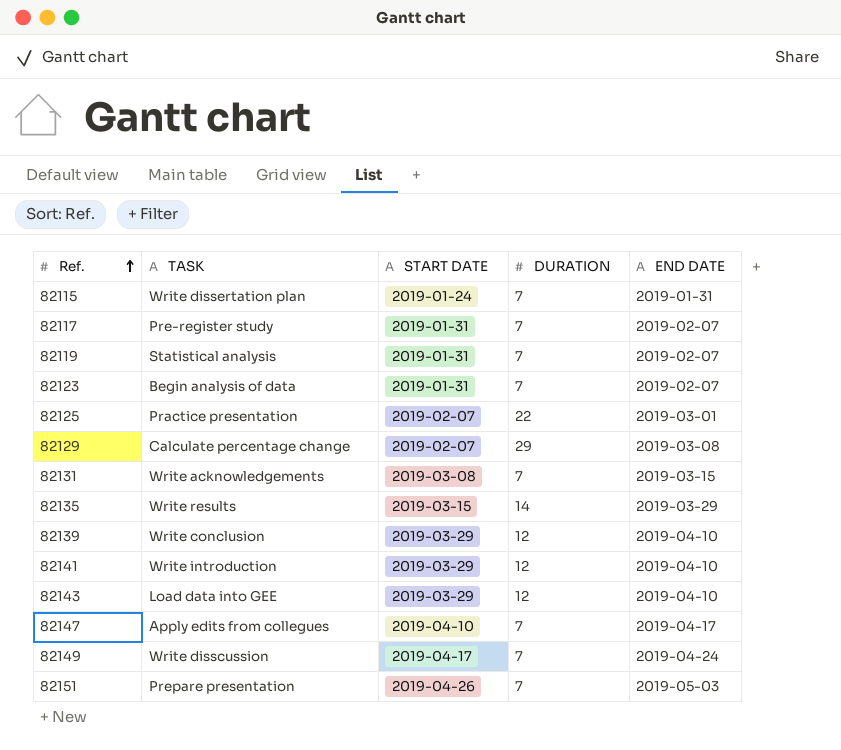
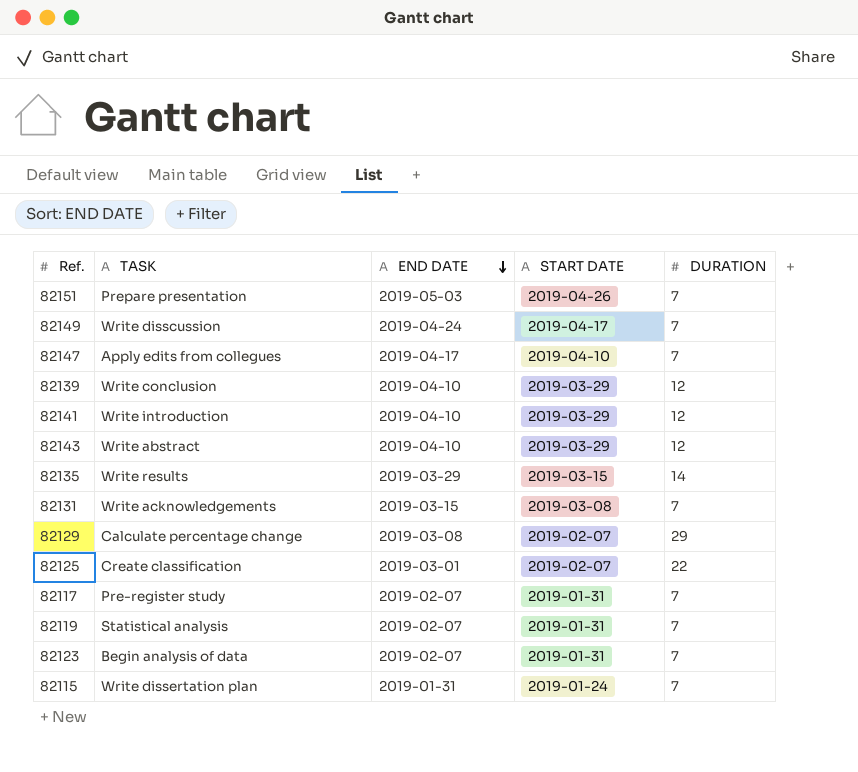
row order: Ref. ascending -> END DATE descending
column END DATE | position: 5 -> 3
82143 | TASK: Load data into GEE -> Write abstract
82125 | TASK: Practice presentation -> Create classification

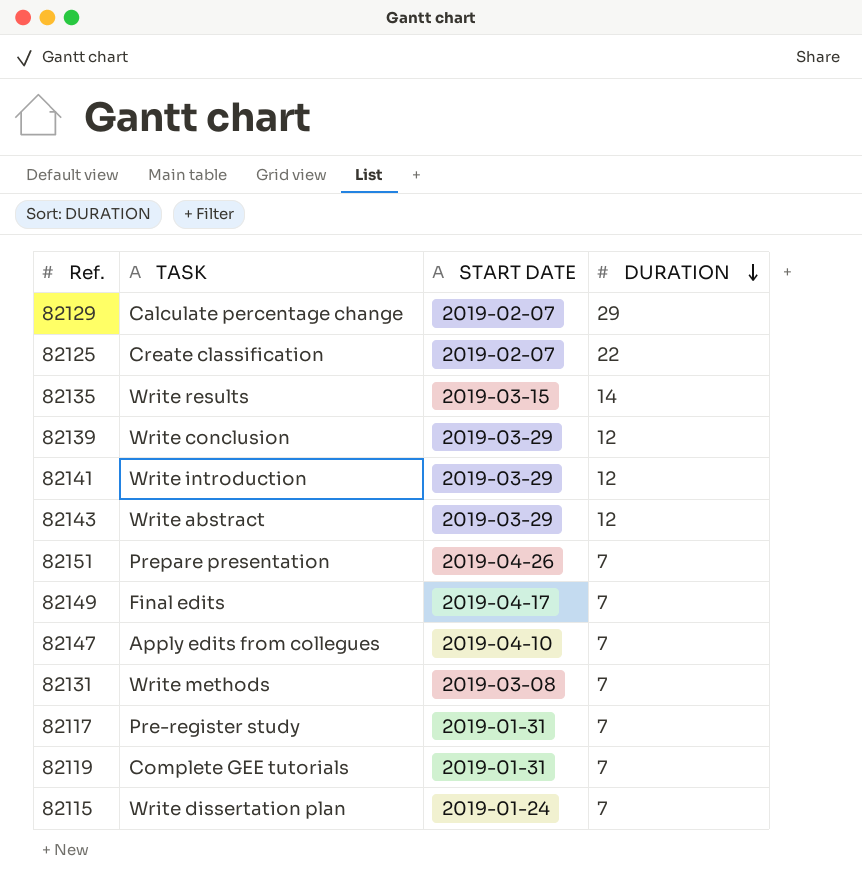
row order: END DATE descending -> DURATION descending
column END DATE | position: 3 -> none
row 82123: Begin analysis of data | 2019-02-07 | 2019-01-31 | 7 -> none
82149 | TASK: Write disscussion -> Final edits
82131 | TASK: Write acknowledgements -> Write methods
82119 | TASK: Statistical analysis -> Complete GEE tutorials

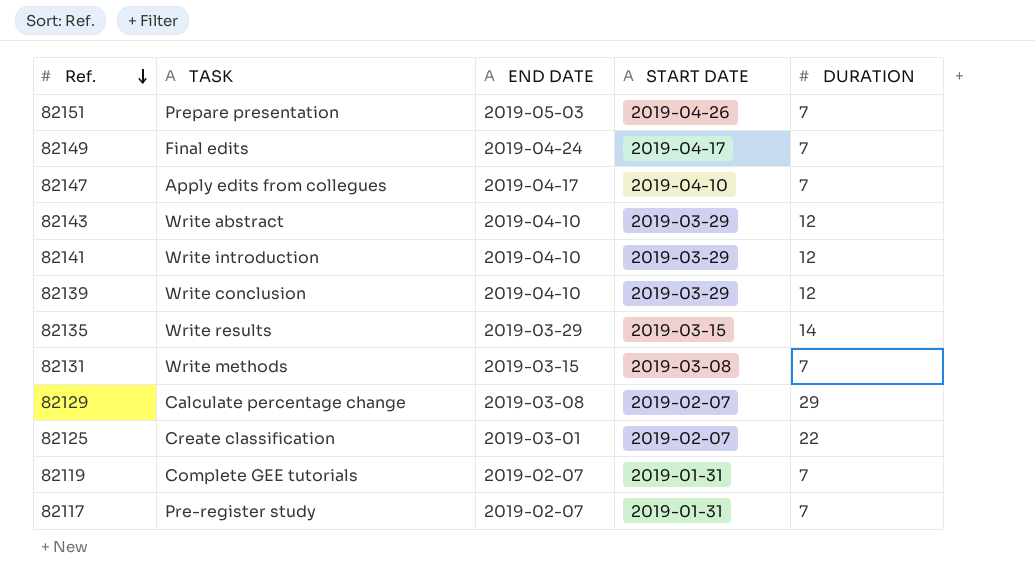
row order: DURATION descending -> Ref. descending
column END DATE | position: none -> 3
row 82115: Write dissertation plan | 2019-01-24 | 7 -> none

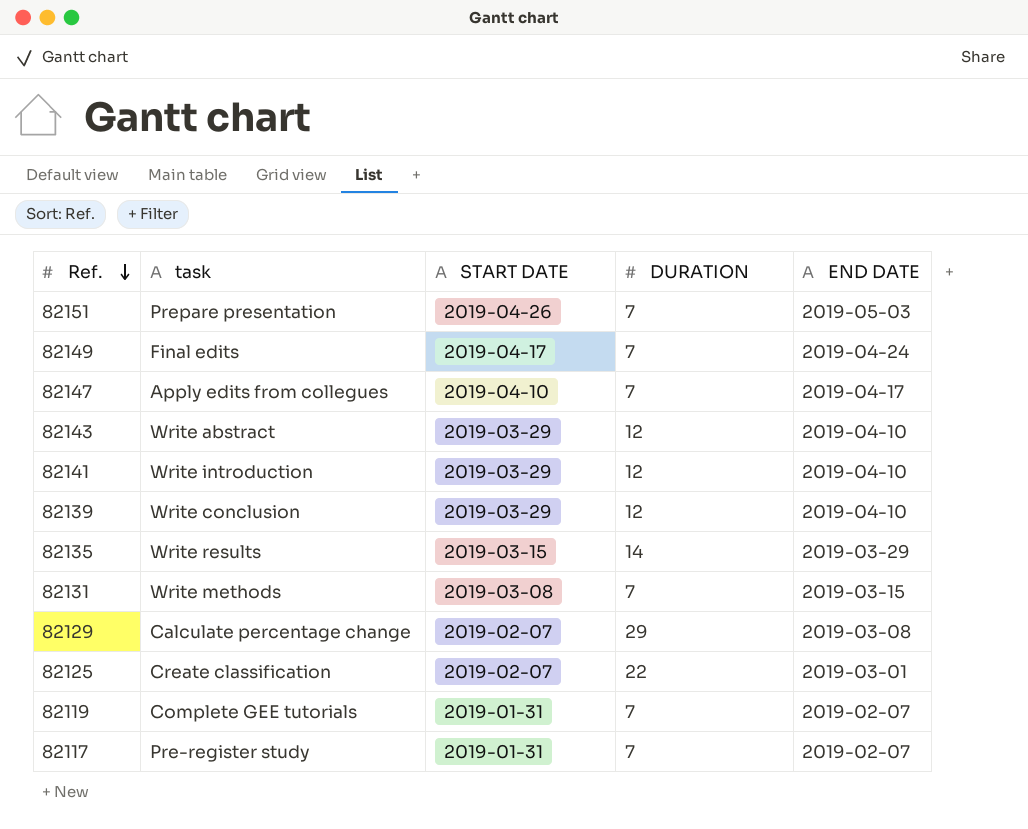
column name: TASK -> task
column END DATE | position: 3 -> 5

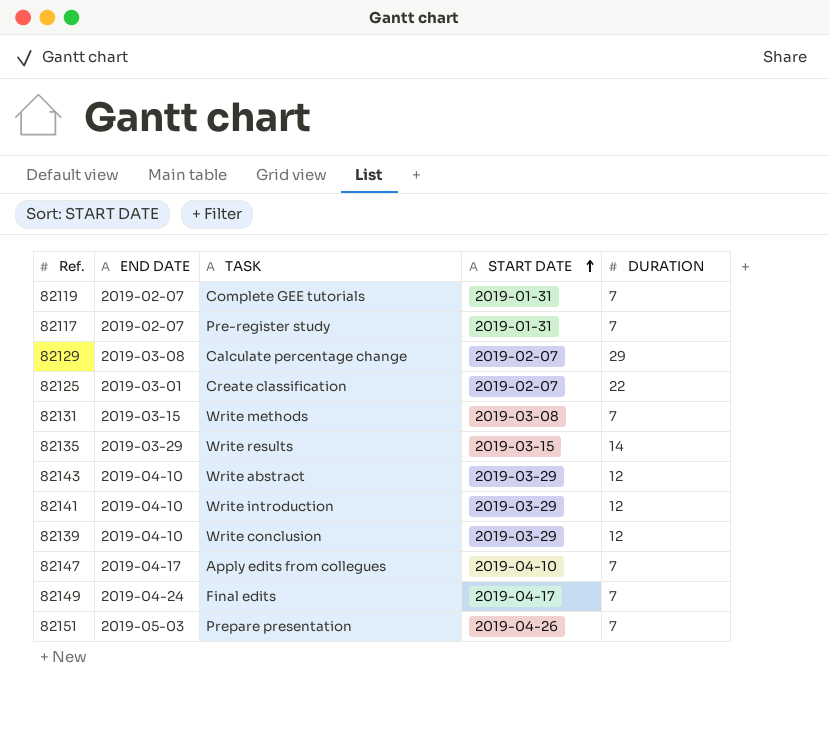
row order: Ref. descending -> START DATE ascending
column END DATE | position: 5 -> 2
column name: task -> TASK

